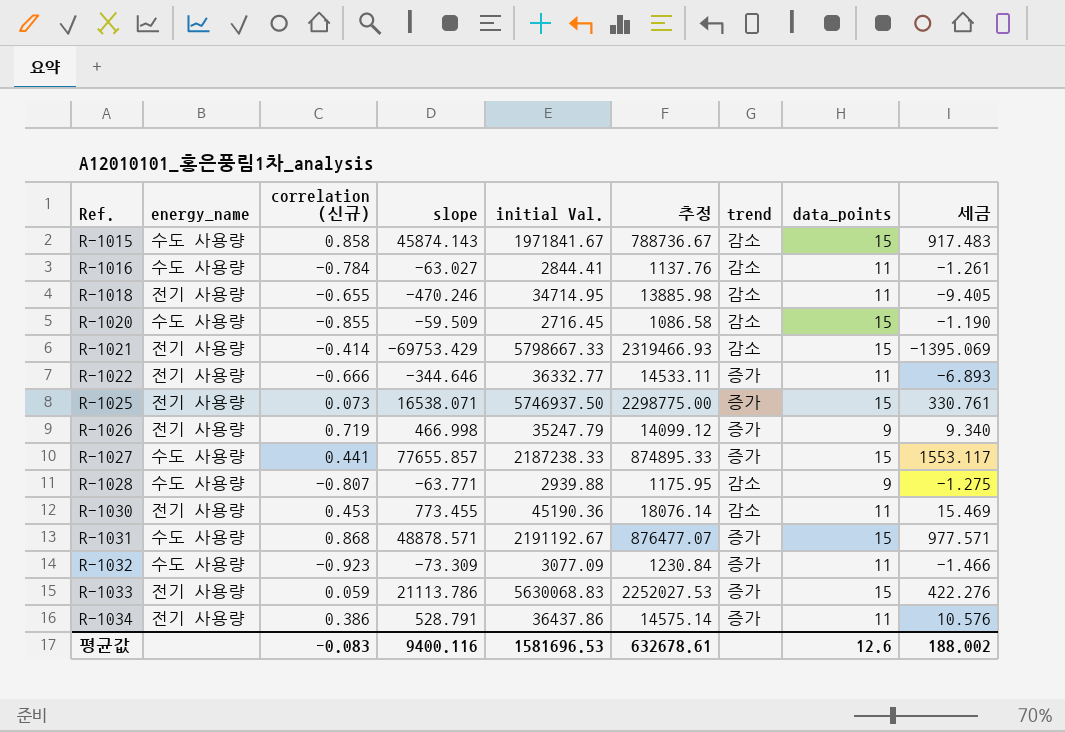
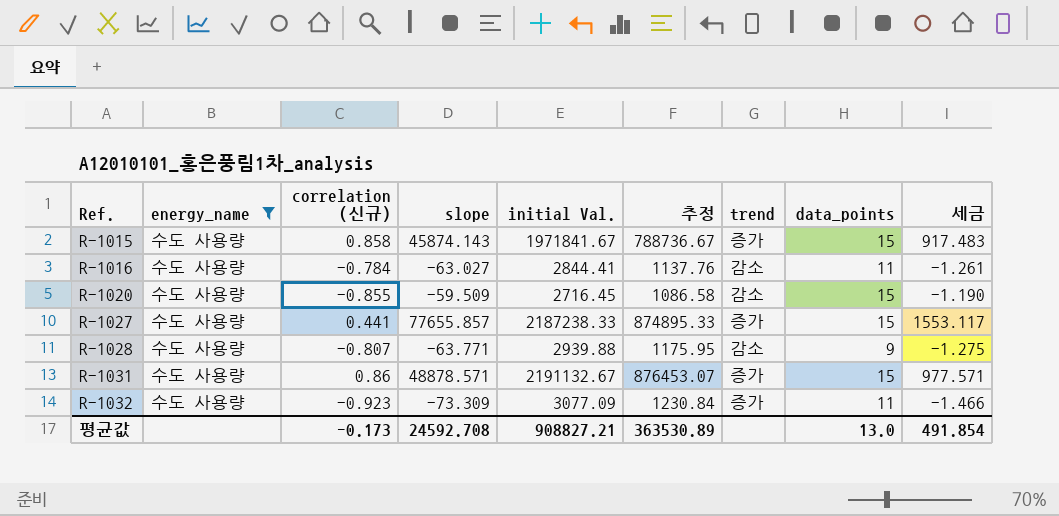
filter: none -> energy_name = 수도 사용량
R-1015 | trend: 감소 -> 증가
R-1031 | correlation (신규): 0.868 -> 0.86
R-1031 | initial Val.: 2191192.67 -> 2191132.67
R-1031 | 추정: 876477.07 -> 876453.07
평균값 | correlation (신규): -0.083 -> -0.173
평균값 | slope: 9400.116 -> 24592.708
평균값 | initial Val.: 1581696.53 -> 908827.21
평균값 | 추정: 632678.61 -> 363530.89
평균값 | data_points: 12.6 -> 13.0
평균값 | 세금: 188.002 -> 491.854

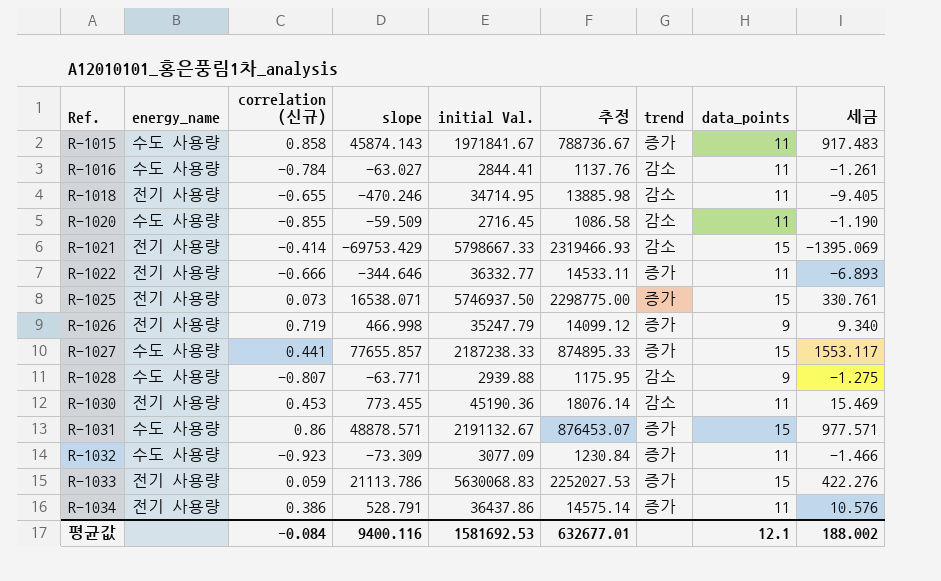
filter: energy_name = 수도 사용량 -> none
R-1015 | data_points: 15 -> 11
R-1020 | data_points: 15 -> 11
평균값 | correlation (신규): -0.173 -> -0.084
평균값 | slope: 24592.708 -> 9400.116
평균값 | initial Val.: 908827.21 -> 1581692.53
평균값 | 추정: 363530.89 -> 632677.01
평균값 | data_points: 13.0 -> 12.1
평균값 | 세금: 491.854 -> 188.002

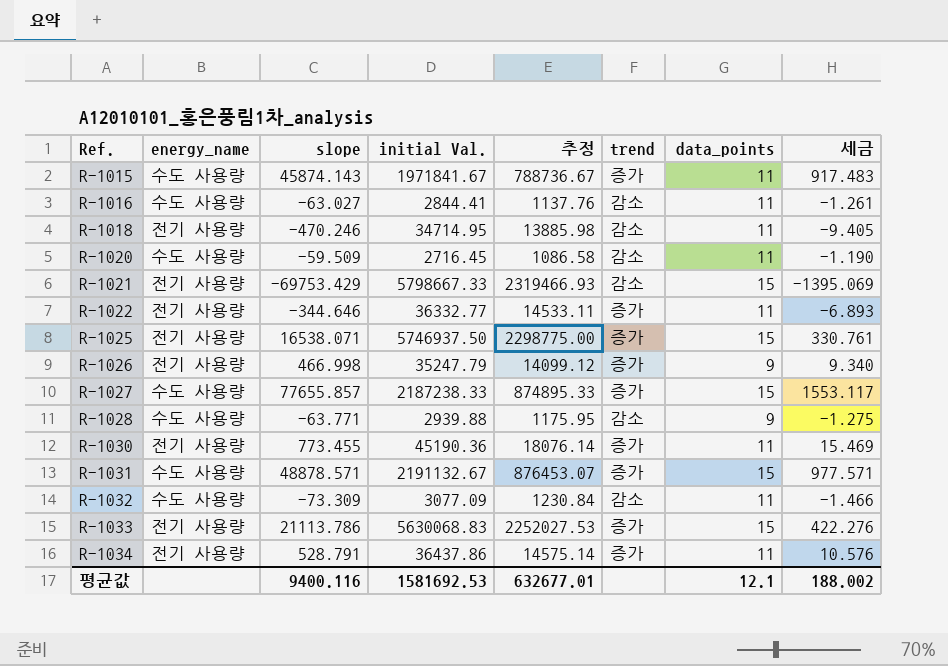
column correlation (신규) | position: 3 -> none
R-1030 | trend: 감소 -> 증가
R-1032 | trend: 증가 -> 감소

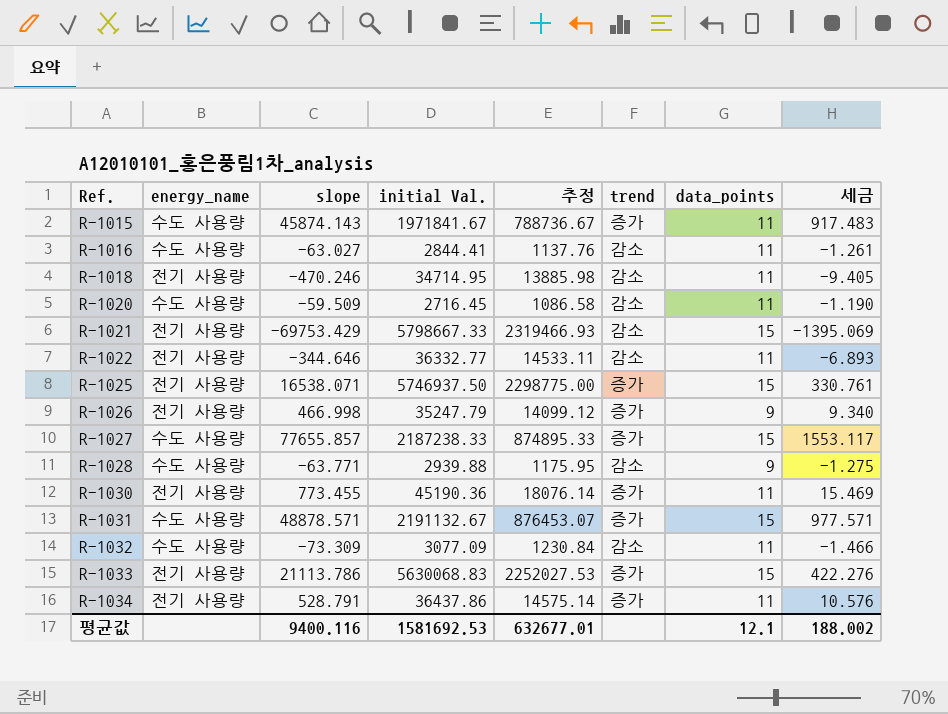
R-1022 | trend: 증가 -> 감소

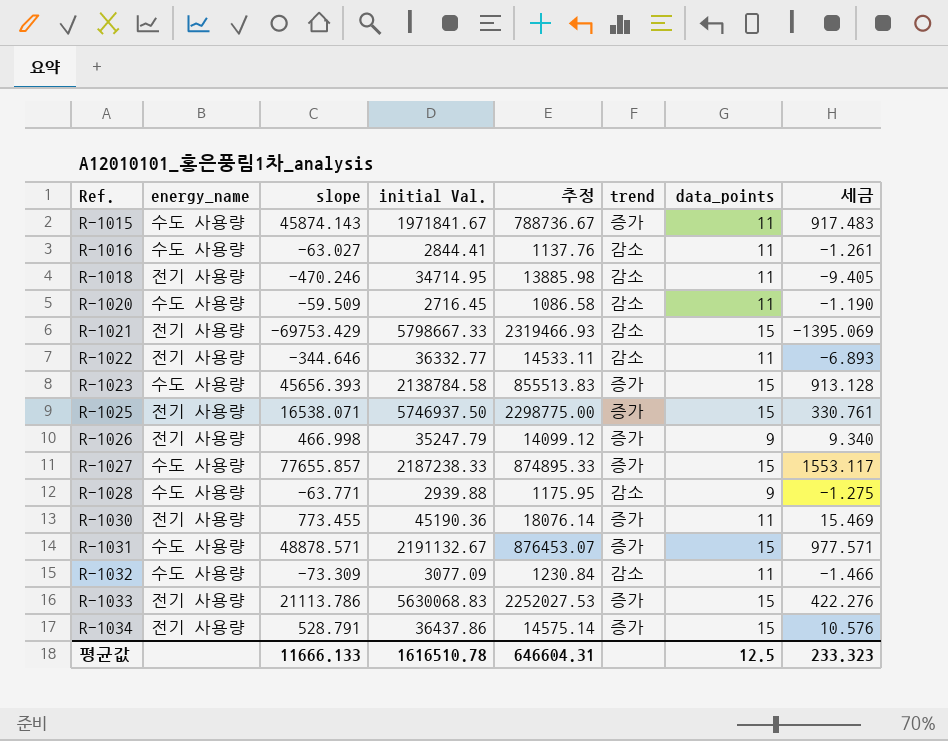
row R-1023: none -> 수도 사용량 | 45656.393 | 2138784.58 | 855513.83 | 증가 | 15 | 913.128
R-1034 | data_points: 11 -> 15
평균값 | slope: 9400.116 -> 11666.133
평균값 | initial Val.: 1581692.53 -> 1616510.78
평균값 | 추정: 632677.01 -> 646604.31
평균값 | data_points: 12.1 -> 12.5
평균값 | 세금: 188.002 -> 233.323

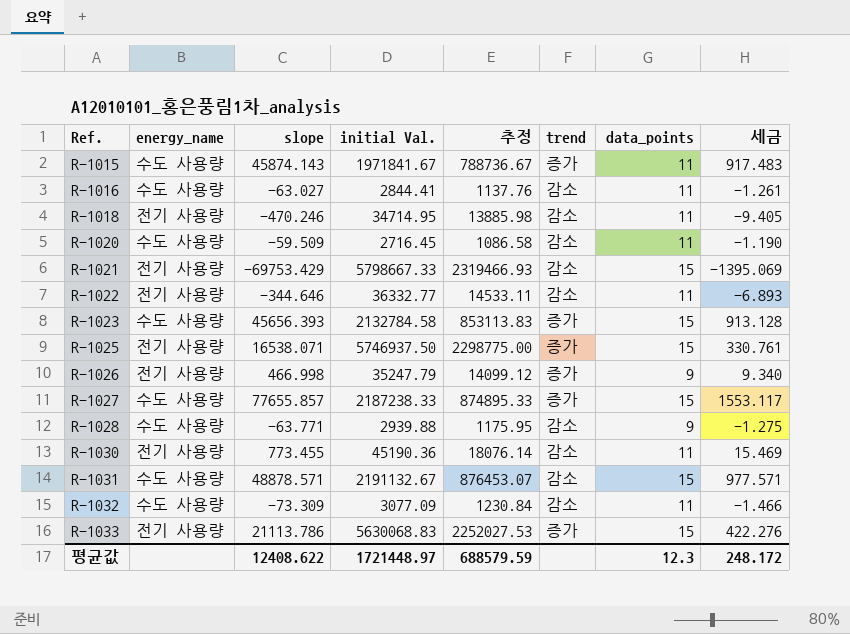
row R-1034: 전기 사용량 | 528.791 | 36437.86 | 14575.14 | 증가 | 15 | 10.576 -> none
R-1023 | initial Val.: 2138784.58 -> 2132784.58
R-1023 | 추정: 855513.83 -> 853113.83
R-1030 | trend: 증가 -> 감소
R-1031 | trend: 증가 -> 감소
평균값 | slope: 11666.133 -> 12408.622
평균값 | initial Val.: 1616510.78 -> 1721448.97
평균값 | 추정: 646604.31 -> 688579.59
평균값 | data_points: 12.5 -> 12.3
평균값 | 세금: 233.323 -> 248.172

